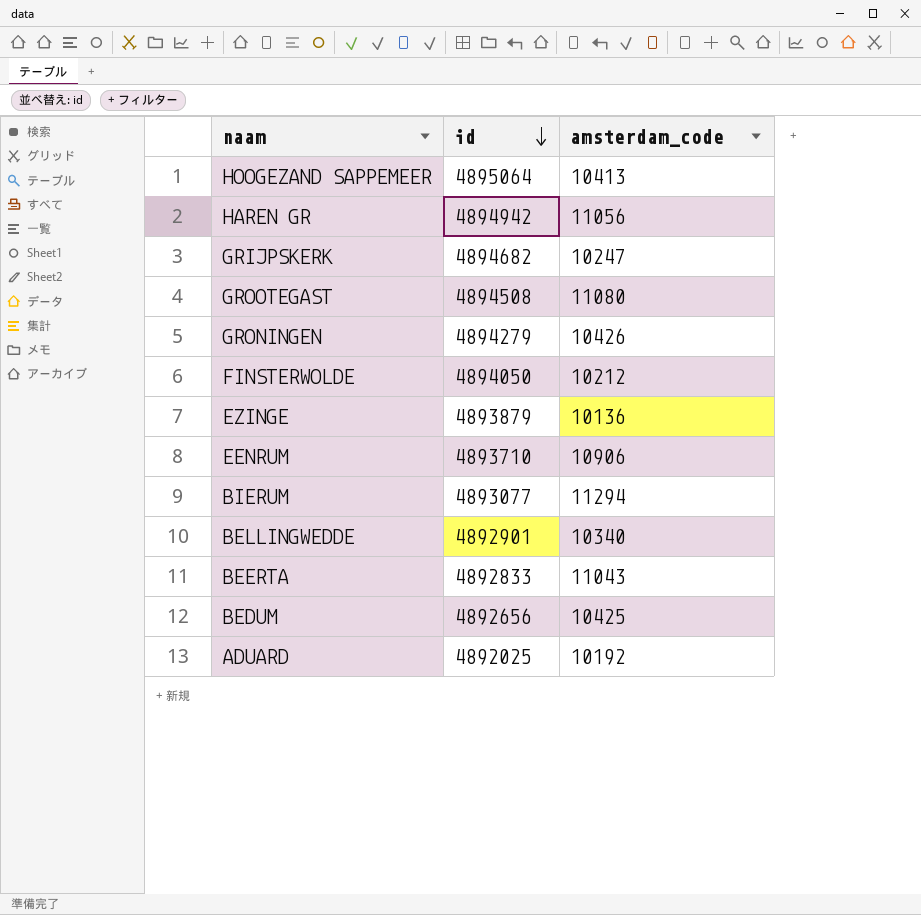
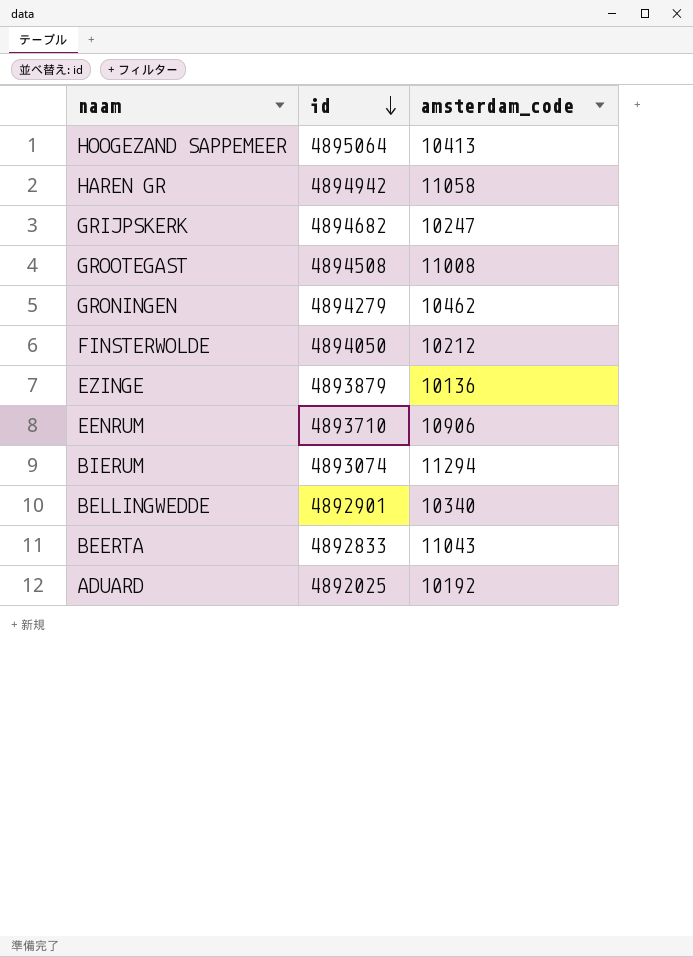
row BEDUM: 4892656 | 10425 -> none
HAREN GR | amsterdam_code: 11056 -> 11058
GROOTEGAST | amsterdam_code: 11080 -> 11008
GRONINGEN | amsterdam_code: 10426 -> 10462
BIERUM | id: 4893077 -> 4893074

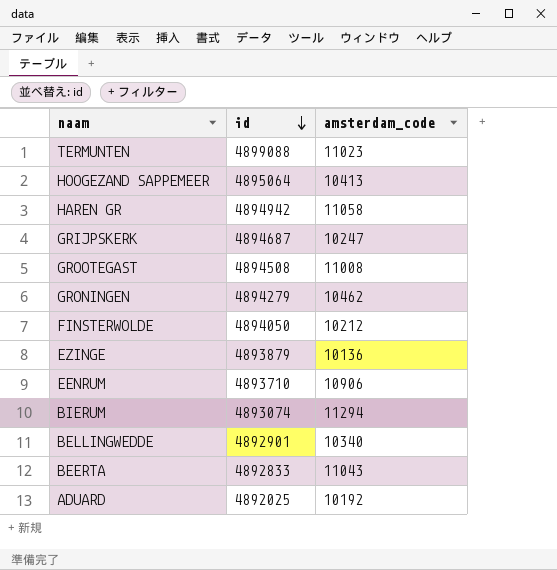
row TERMUNTEN: none -> 4899088 | 11023
GRIJPSKERK | id: 4894682 -> 4894687

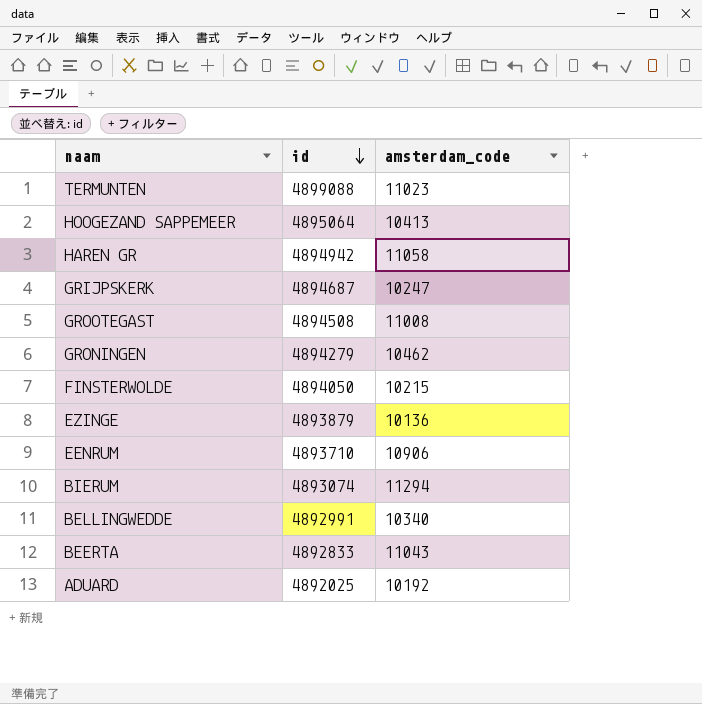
FINSTERWOLDE | amsterdam_code: 10212 -> 10215
BELLINGWEDDE | id: 4892901 -> 4892991

